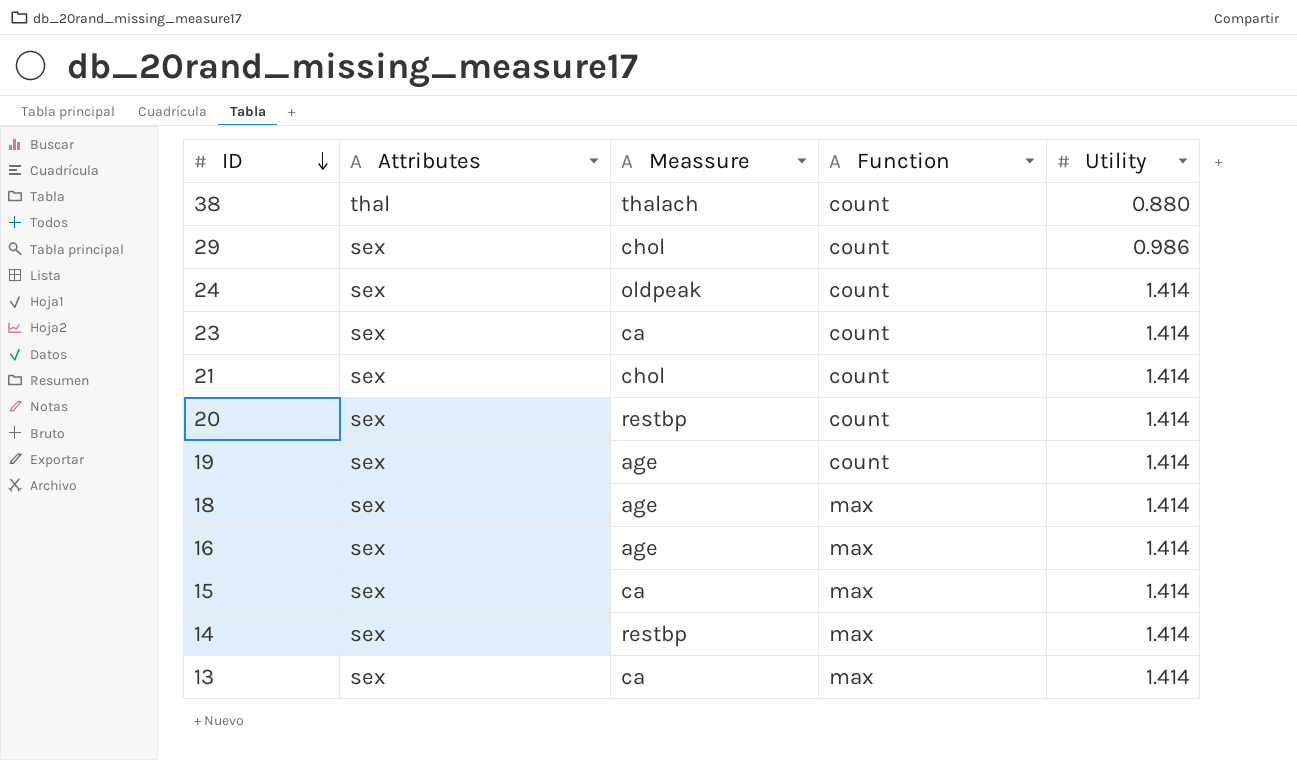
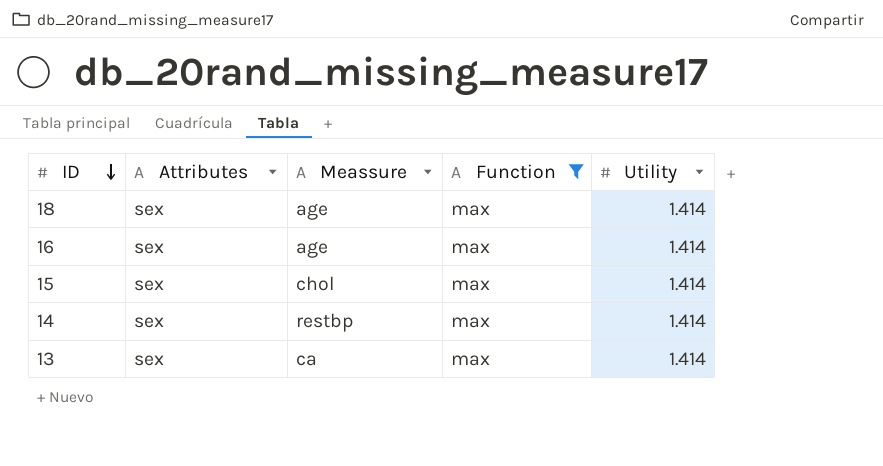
filter: none -> Function = max
15 | Meassure: ca -> chol

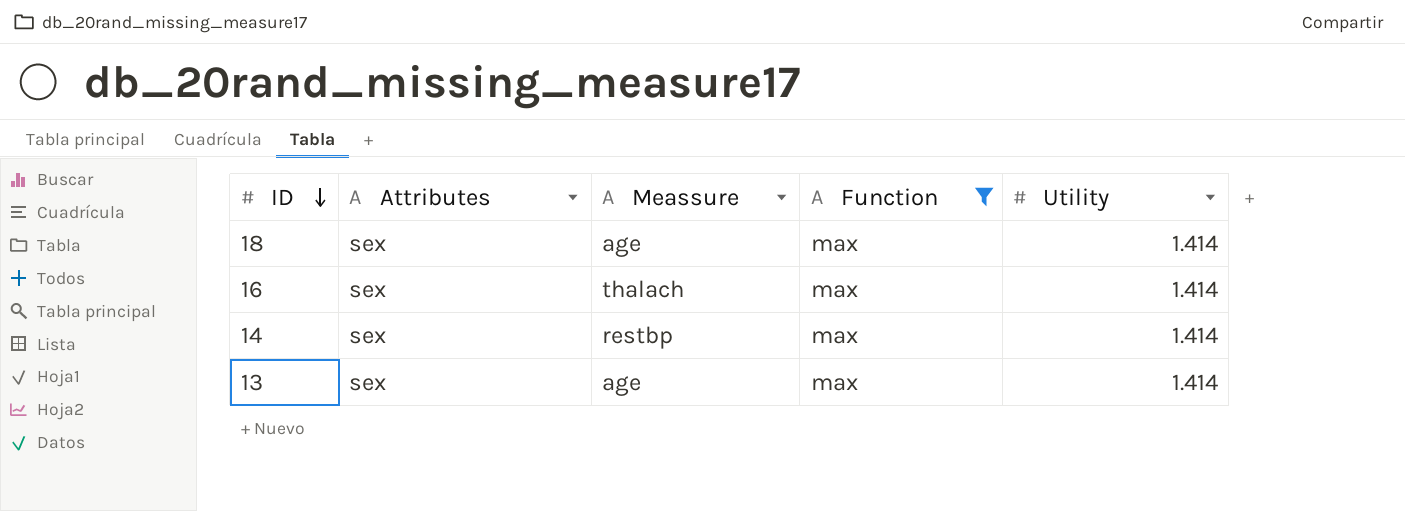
row 15: sex | chol | max | 1.414 -> none
16 | Meassure: age -> thalach
13 | Meassure: ca -> age

